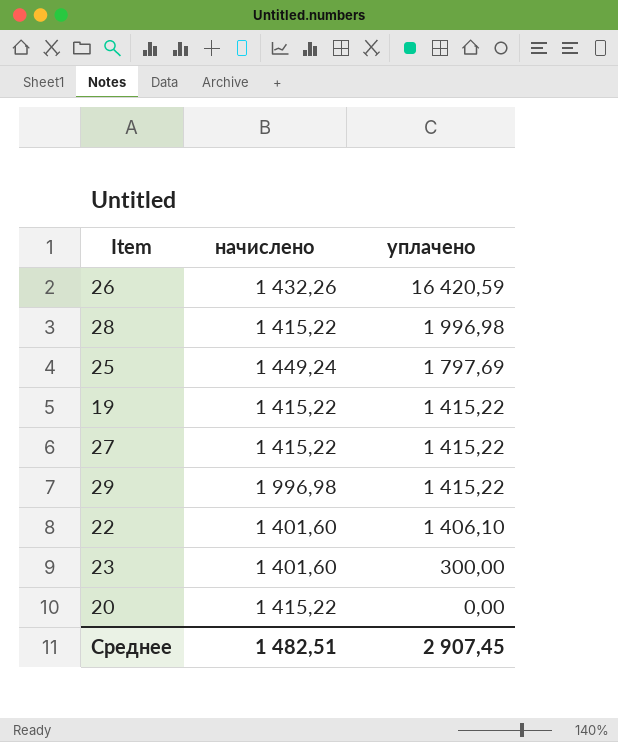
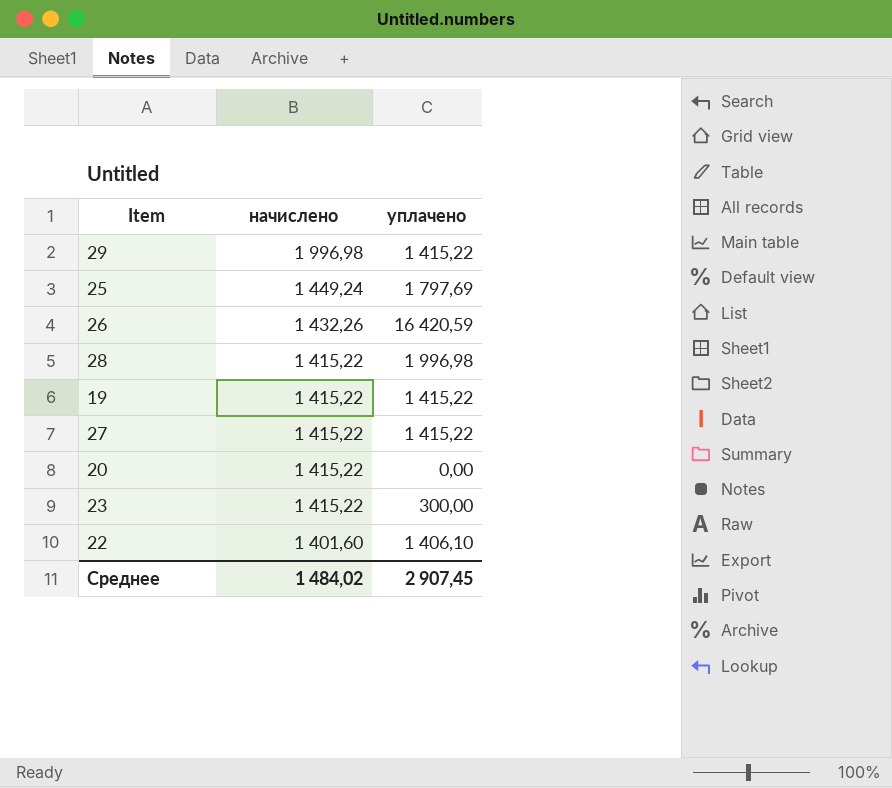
row order: уплачено descending -> начислено descending
23 | начислено: 1 401,60 -> 1 415,22
Среднее | начислено: 1 482,51 -> 1 484,02

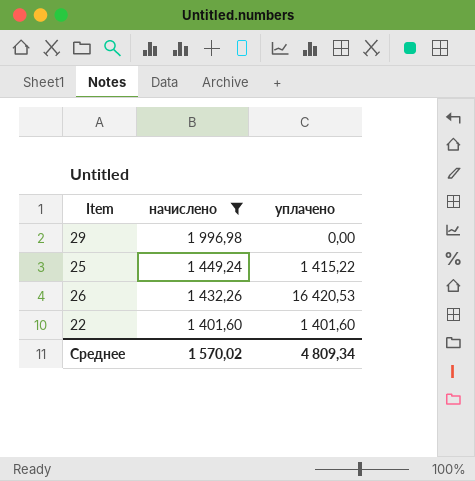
filter: none -> начислено != 1 415,22
29 | уплачено: 1 415,22 -> 0,00
25 | уплачено: 1 797,69 -> 1 415,22
26 | уплачено: 16 420,59 -> 16 420,53
22 | уплачено: 1 406,10 -> 1 401,60
Среднее | начислено: 1 484,02 -> 1 570,02
Среднее | уплачено: 2 907,45 -> 4 809,34

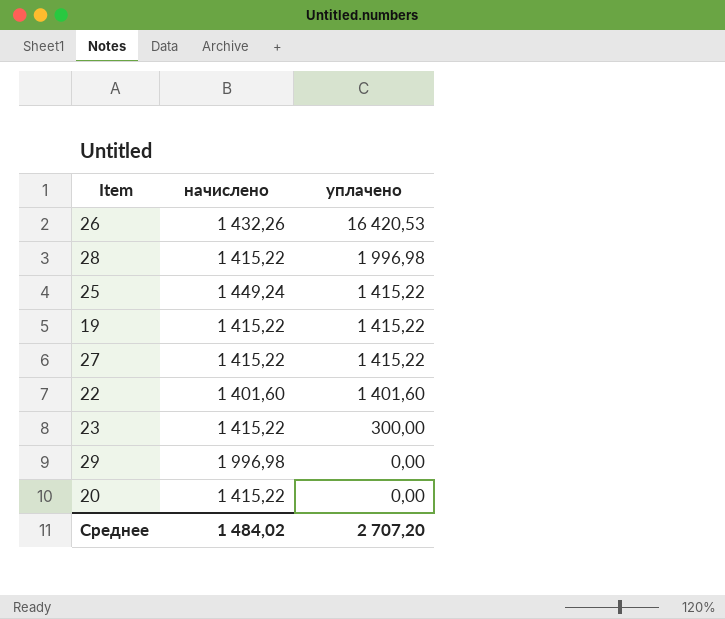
filter: начислено != 1 415,22 -> none
row order: начислено descending -> уплачено descending
Среднее | начислено: 1 570,02 -> 1 484,02
Среднее | уплачено: 4 809,34 -> 2 707,20

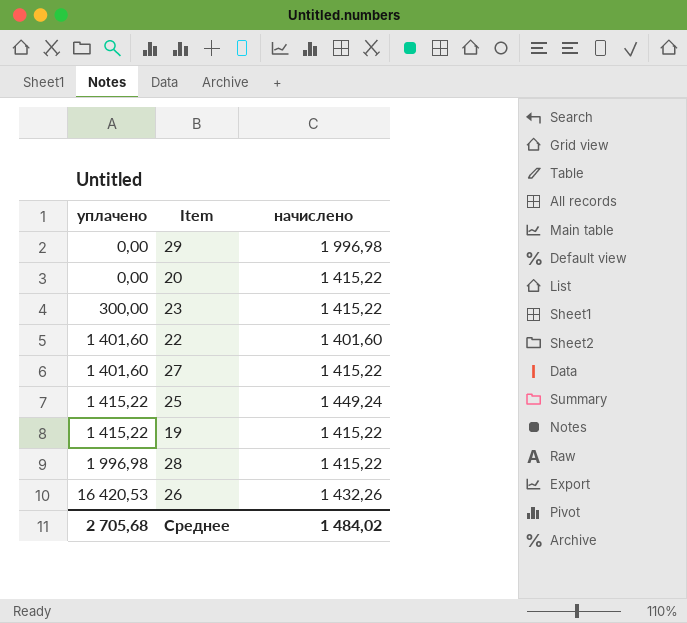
row order: уплачено descending -> уплачено ascending
column уплачено | position: 3 -> 1
27 | уплачено: 1 415,22 -> 1 401,60
Среднее | уплачено: 2 707,20 -> 2 705,68

